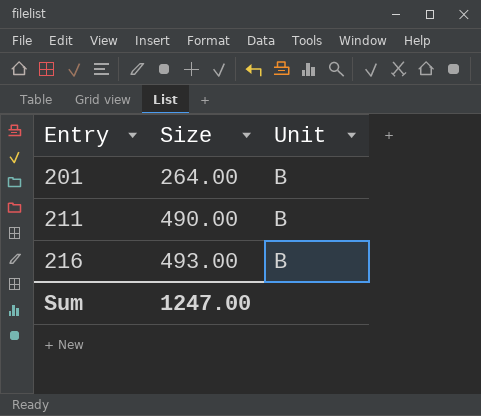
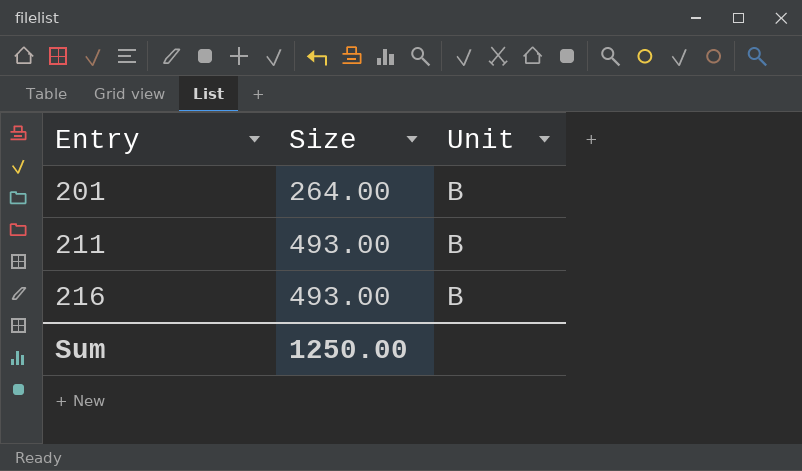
211 | Size: 490.00 -> 493.00
Sum | Size: 1247.00 -> 1250.00

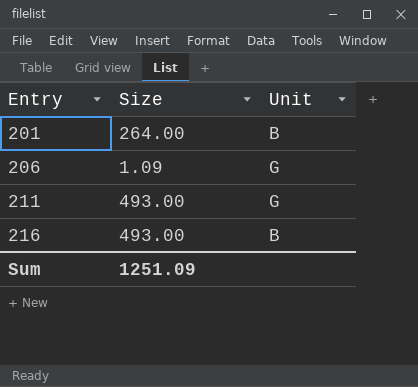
row 206: none -> 1.09 | G
211 | Unit: B -> G
Sum | Size: 1250.00 -> 1251.09

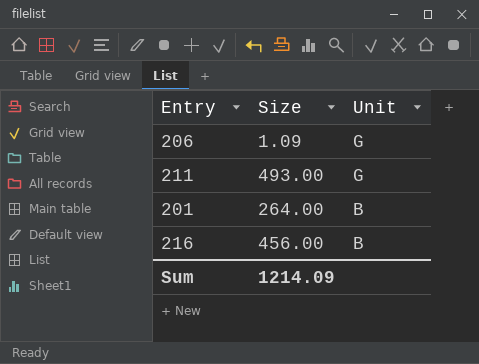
row order: Entry ascending -> Unit descending
216 | Size: 493.00 -> 456.00
Sum | Size: 1251.09 -> 1214.09

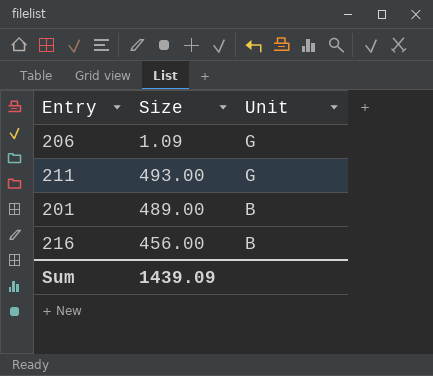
201 | Size: 264.00 -> 489.00
Sum | Size: 1214.09 -> 1439.09

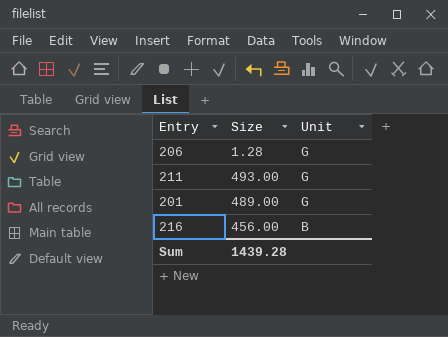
206 | Size: 1.09 -> 1.28
201 | Unit: B -> G
Sum | Size: 1439.09 -> 1439.28

